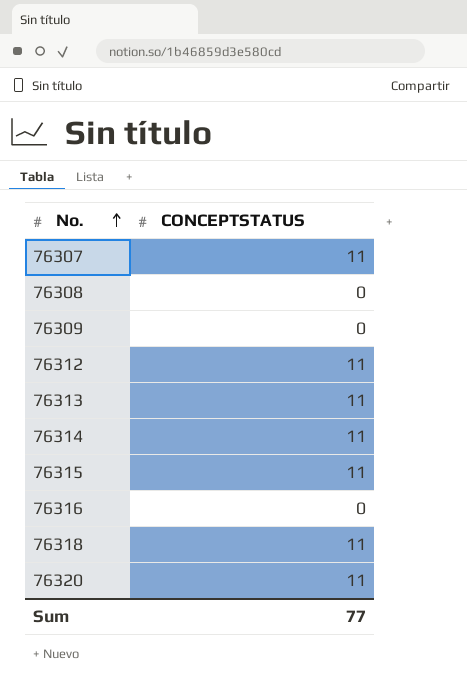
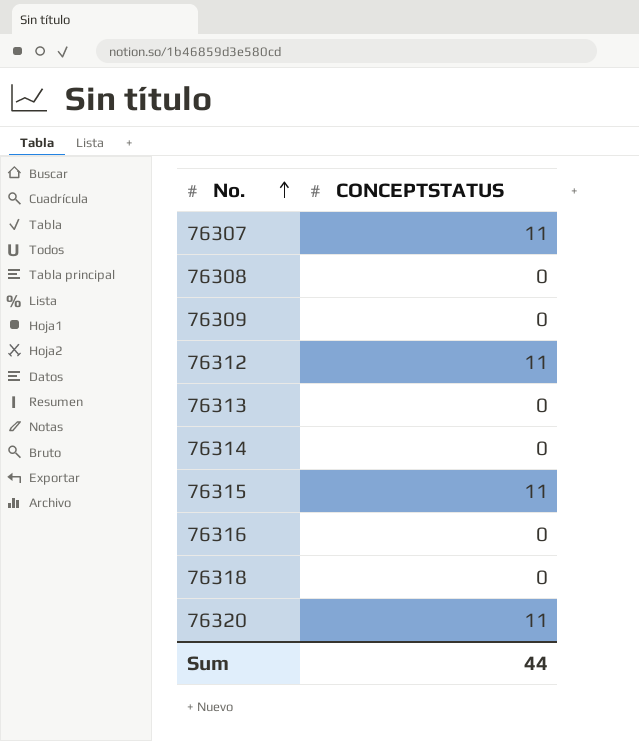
76313 | CONCEPTSTATUS: 11 -> 0
76314 | CONCEPTSTATUS: 11 -> 0
76318 | CONCEPTSTATUS: 11 -> 0
Sum | CONCEPTSTATUS: 77 -> 44

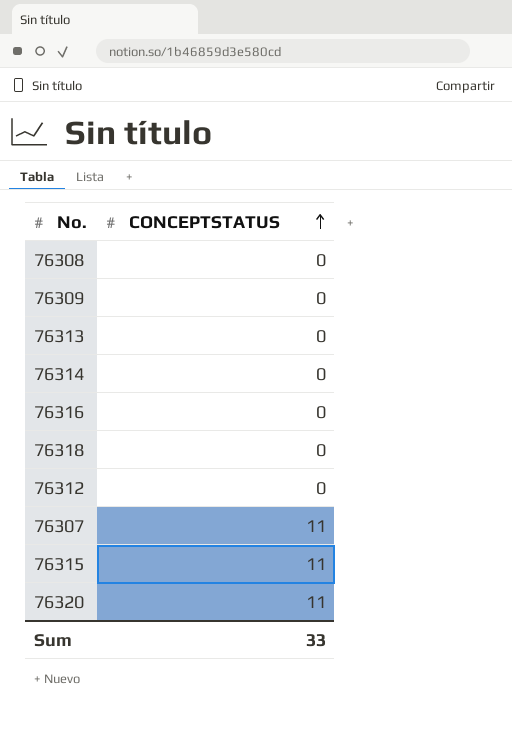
row order: No. ascending -> CONCEPTSTATUS ascending
76312 | CONCEPTSTATUS: 11 -> 0
Sum | CONCEPTSTATUS: 44 -> 33

